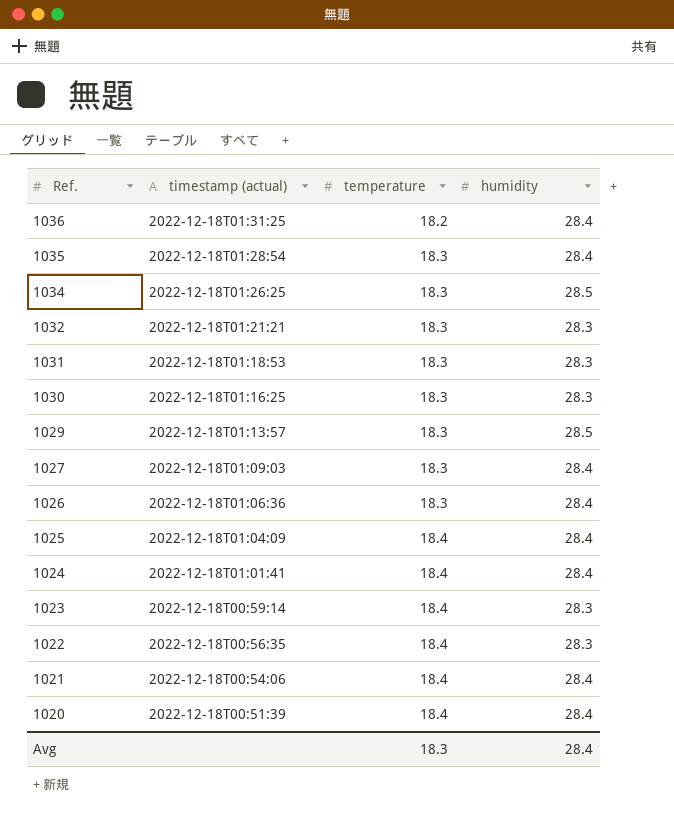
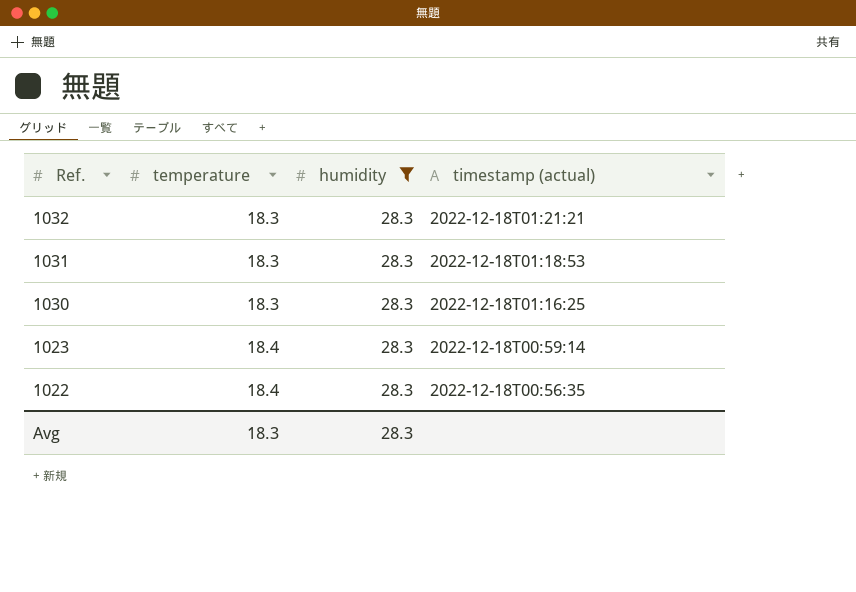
filter: none -> humidity = 28.3
column timestamp (actual) | position: 2 -> 4
Avg | humidity: 28.4 -> 28.3

